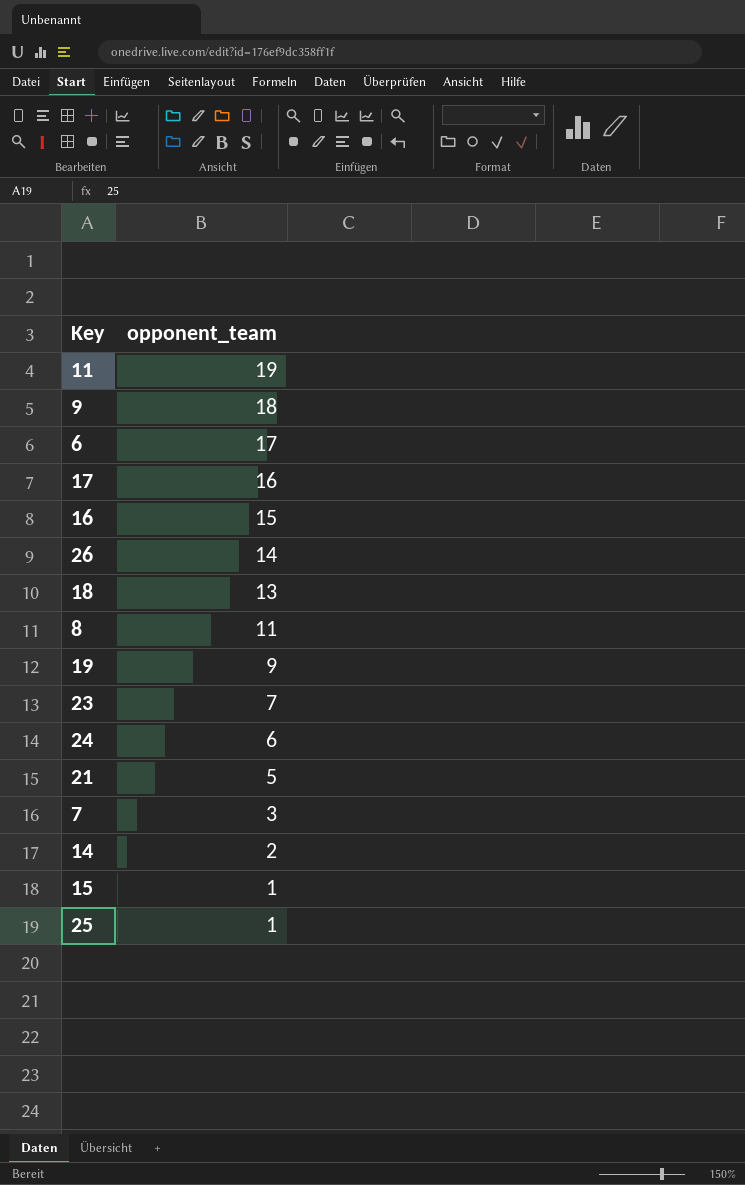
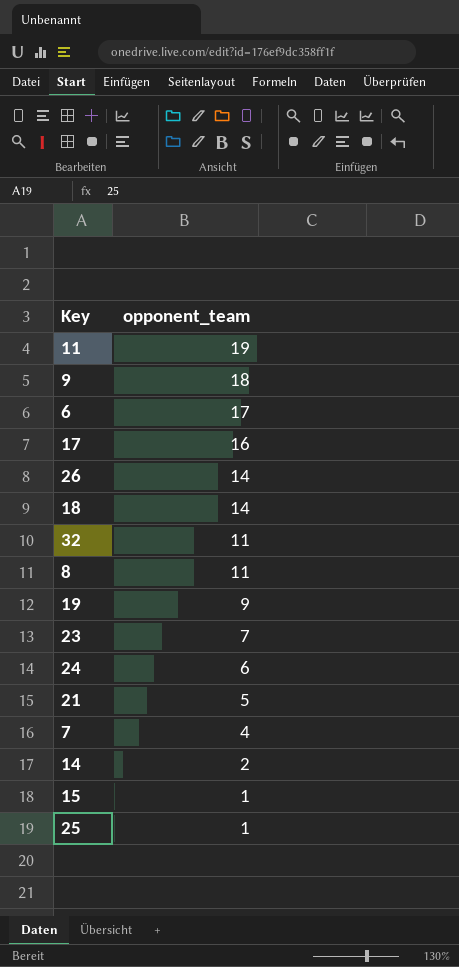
row 16: 15 -> none
18 | opponent_team: 13 -> 14
row 32: none -> 11
7 | opponent_team: 3 -> 4

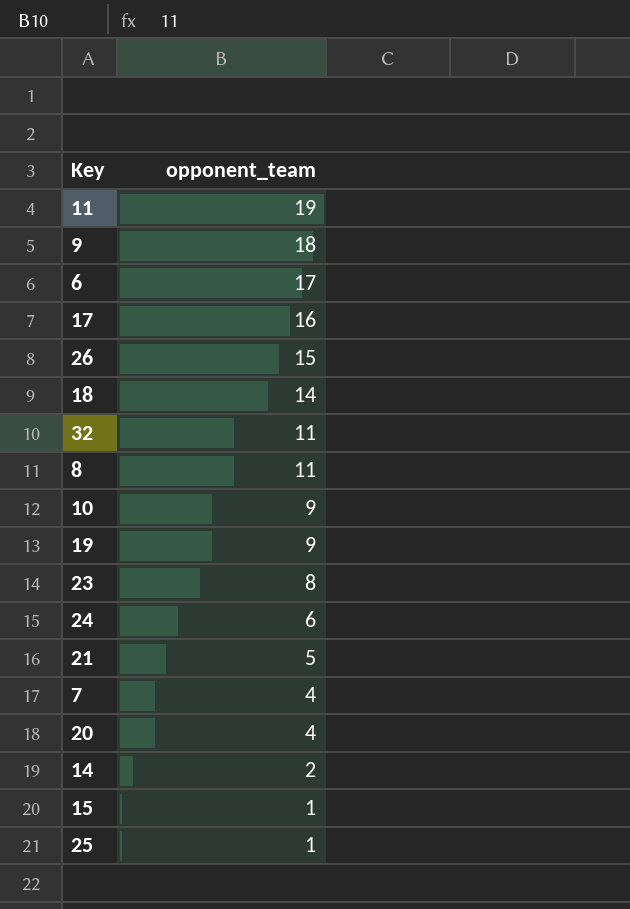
26 | opponent_team: 14 -> 15
row 10: none -> 9
23 | opponent_team: 7 -> 8
row 20: none -> 4

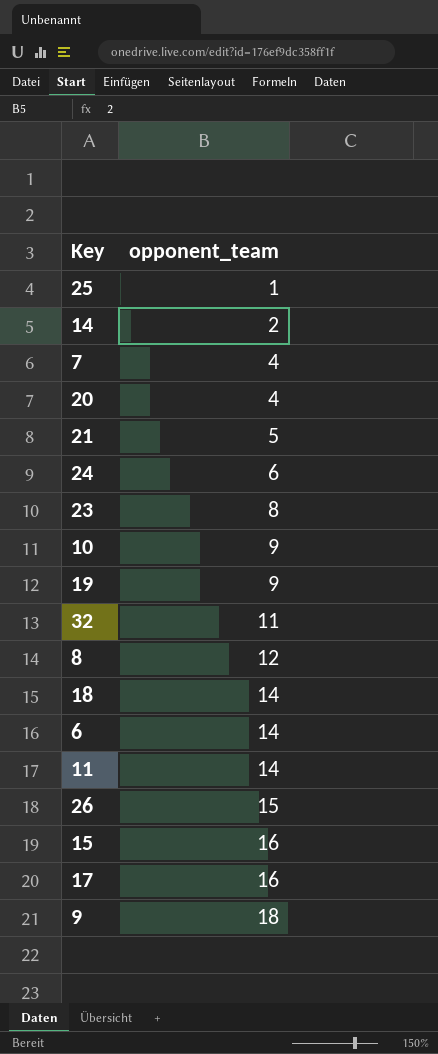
row order: opponent_team descending -> opponent_team ascending
8 | opponent_team: 11 -> 12
6 | opponent_team: 17 -> 14
11 | opponent_team: 19 -> 14
15 | opponent_team: 1 -> 16

